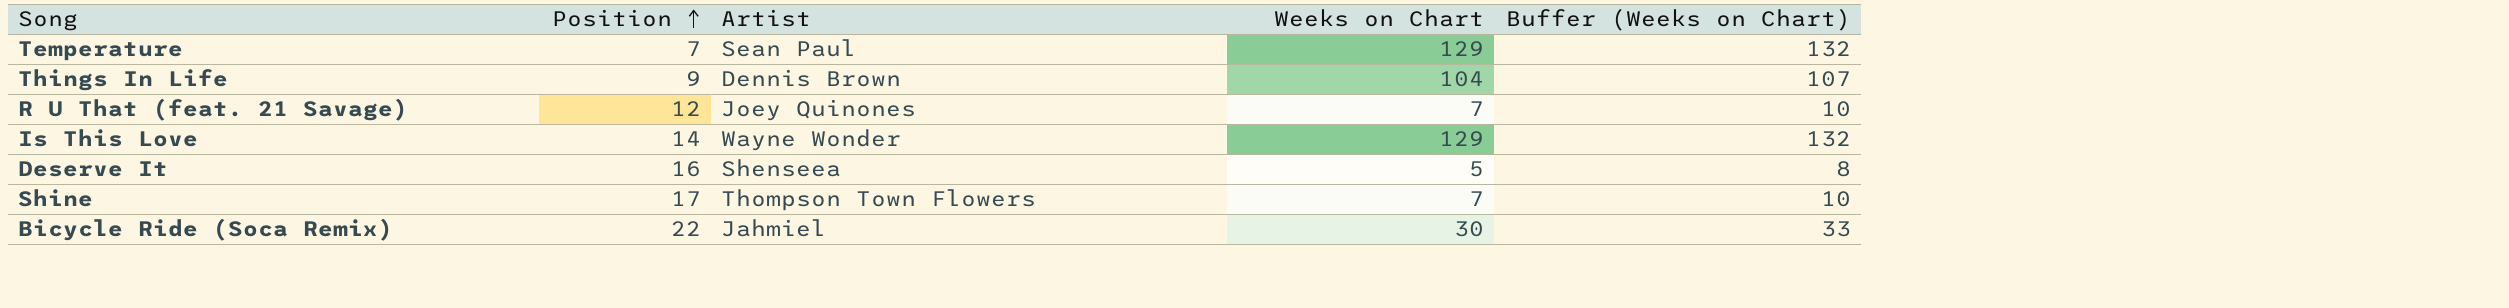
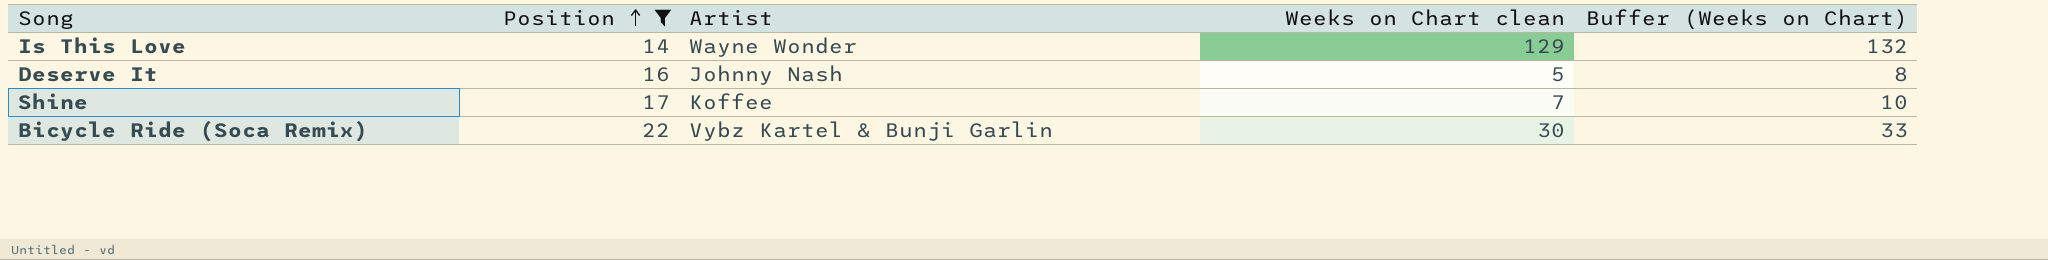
filter: none -> Position >= 14
column name: Weeks on Chart -> Weeks on Chart clean
Deserve It | Artist: Shenseea -> Johnny Nash
Shine | Artist: Thompson Town Flowers -> Koffee
Bicycle Ride (Soca Remix) | Artist: Jahmiel -> Vybz Kartel & Bunji Garlin

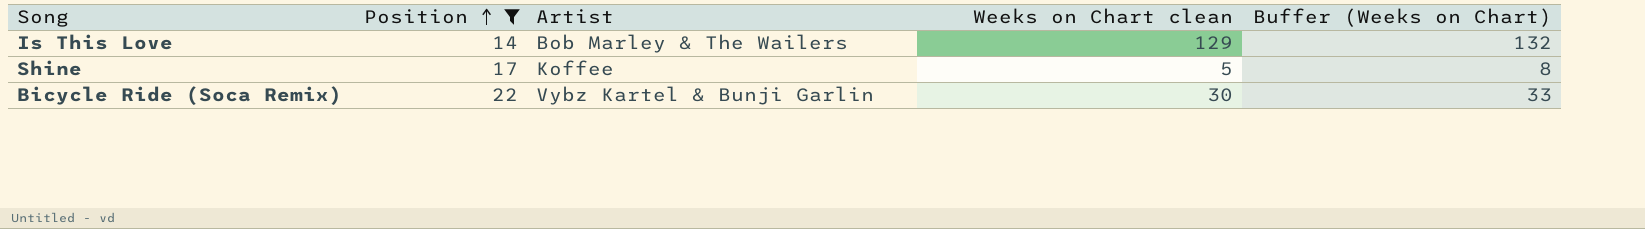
row Deserve It: 16 | Johnny Nash | 5 | 8 -> none
Is This Love | Artist: Wayne Wonder -> Bob Marley & The Wailers
Shine | Weeks on Chart clean: 7 -> 5
Shine | Buffer (Weeks on Chart): 10 -> 8

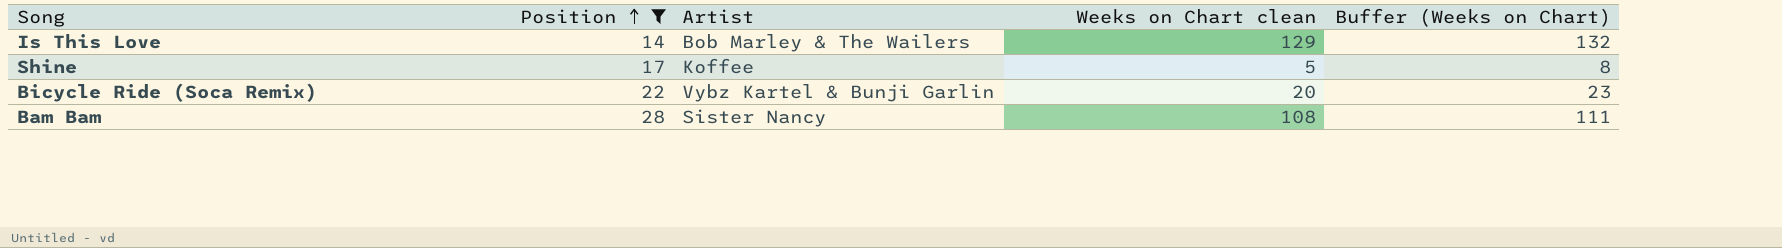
Bicycle Ride (Soca Remix) | Weeks on Chart clean: 30 -> 20
Bicycle Ride (Soca Remix) | Buffer (Weeks on Chart): 33 -> 23
row Bam Bam: none -> 28 | Sister Nancy | 108 | 111

